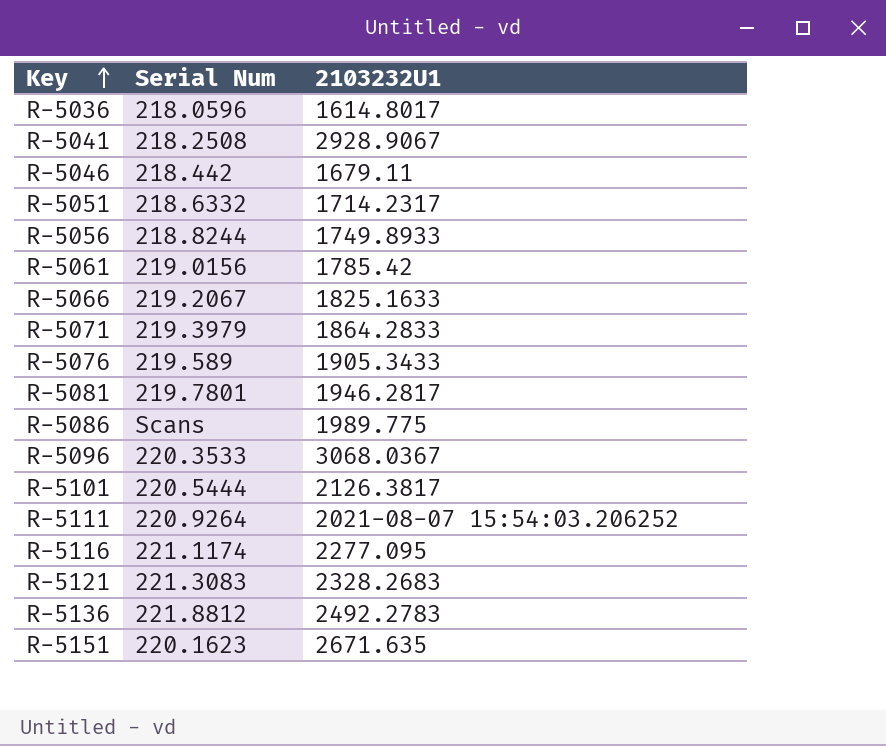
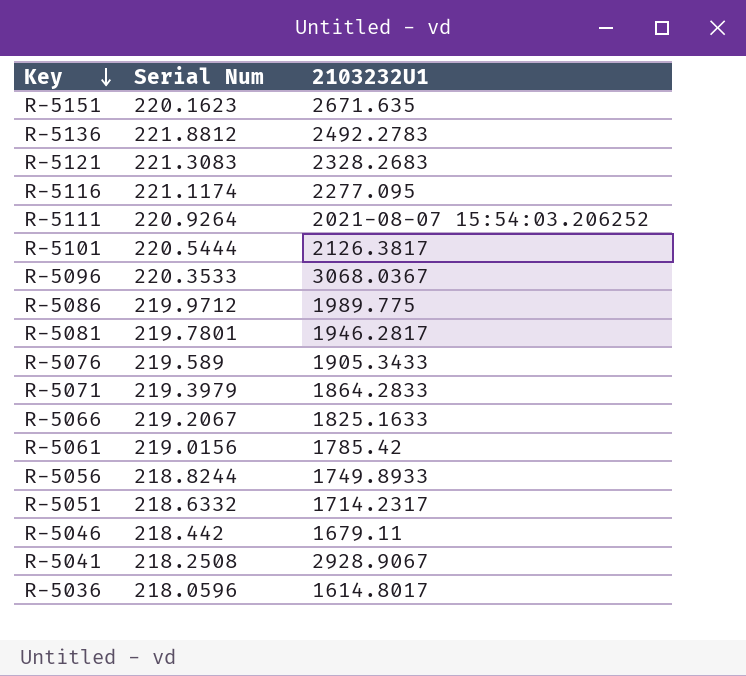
row order: Key ascending -> Key descending
R-5086 | Serial Num: Scans -> 219.9712

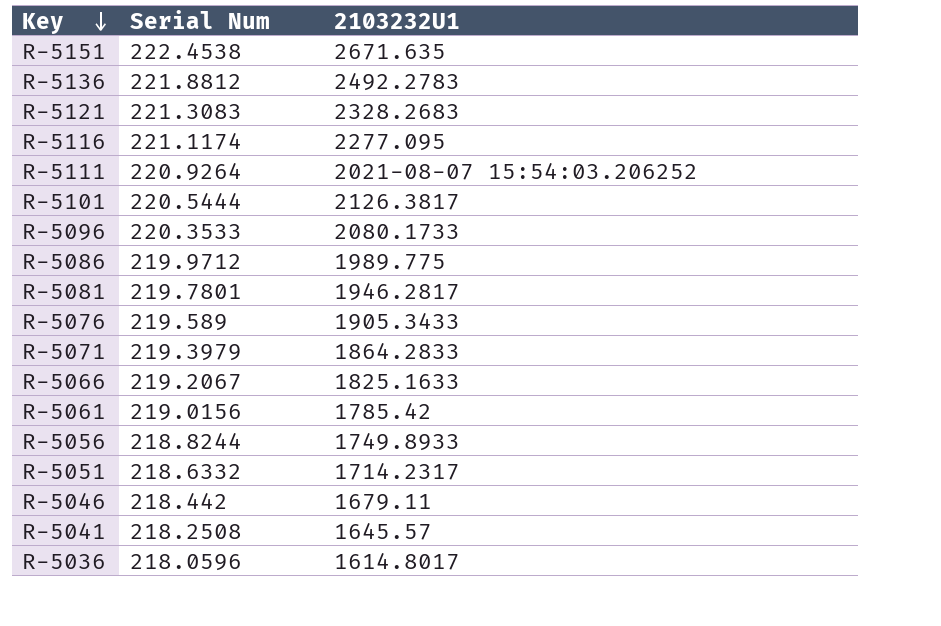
R-5151 | Serial Num: 220.1623 -> 222.4538
R-5096 | 2103232U1: 3068.0367 -> 2080.1733
R-5041 | 2103232U1: 2928.9067 -> 1645.57

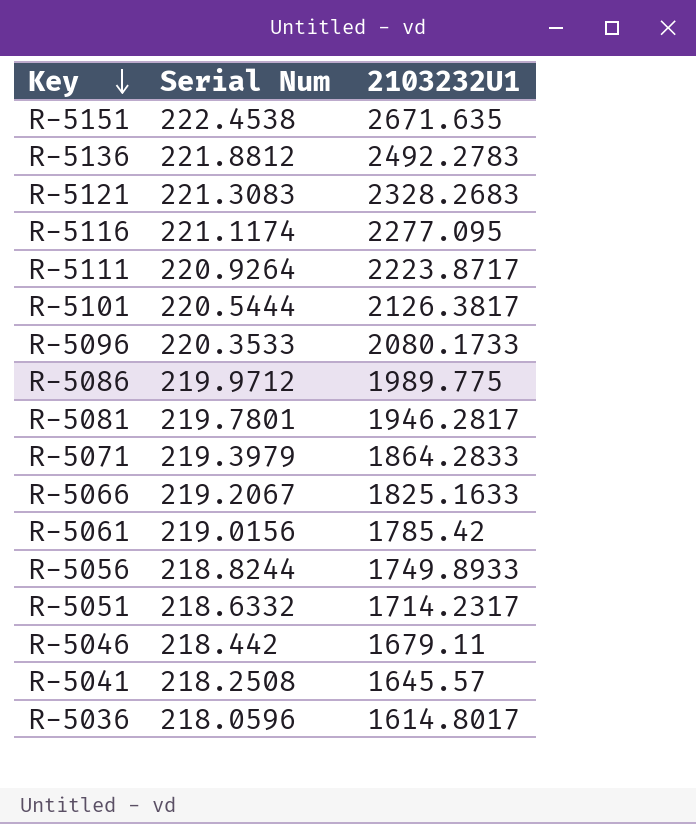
row R-5076: 219.589 | 1905.3433 -> none
R-5111 | 2103232U1: 2021-08-07 15:54:03.206252 -> 2223.8717

